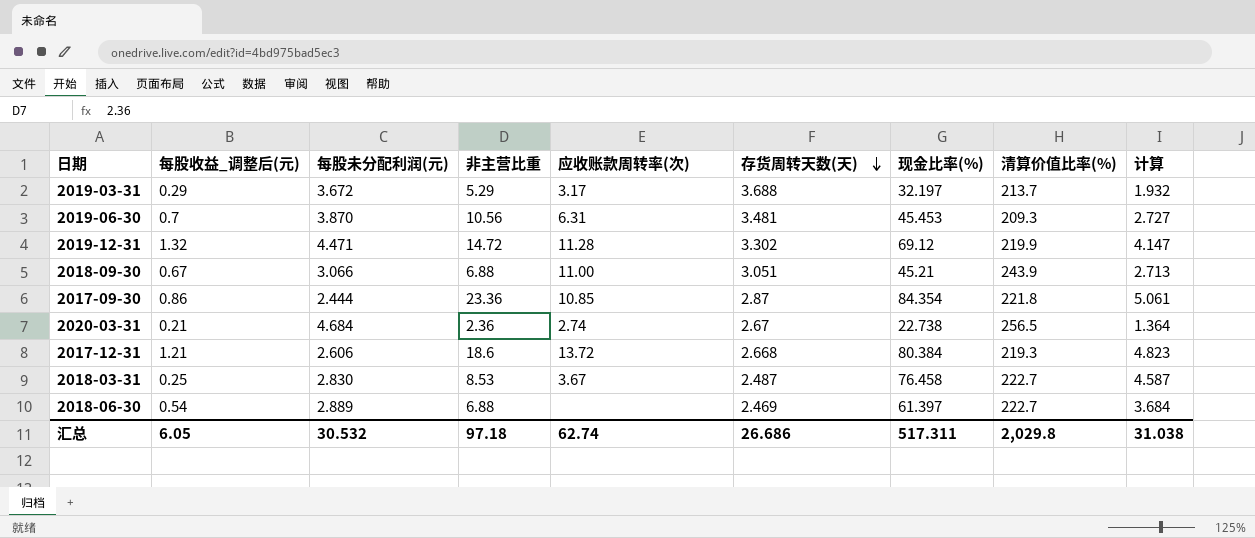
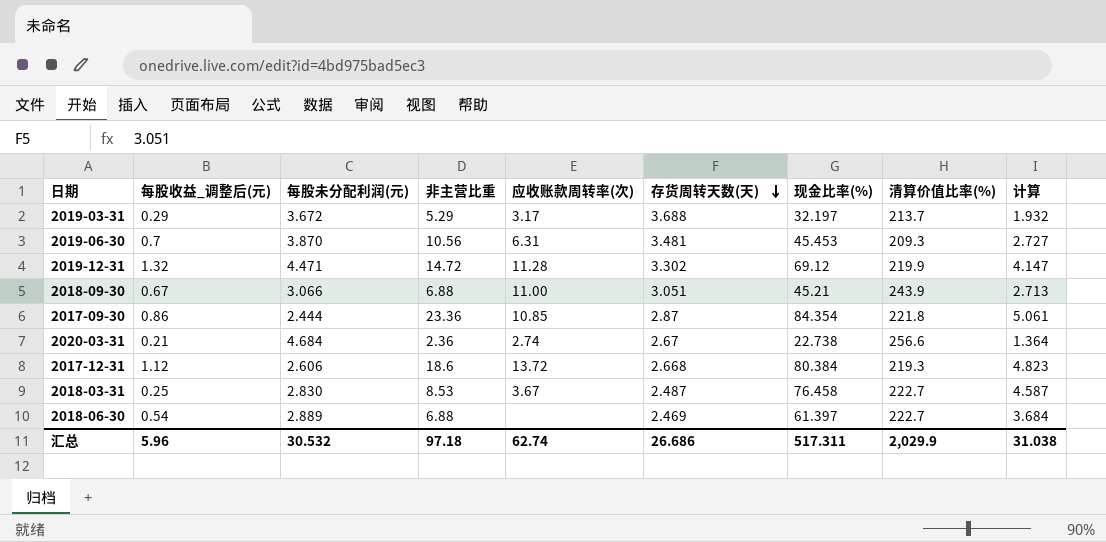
2020-03-31 | 清算价值比率(%): 256.5 -> 256.6
2017-12-31 | 每股收益_调整后(元): 1.21 -> 1.12
汇总 | 每股收益_调整后(元): 6.05 -> 5.96
汇总 | 清算价值比率(%): 2,029.8 -> 2,029.9

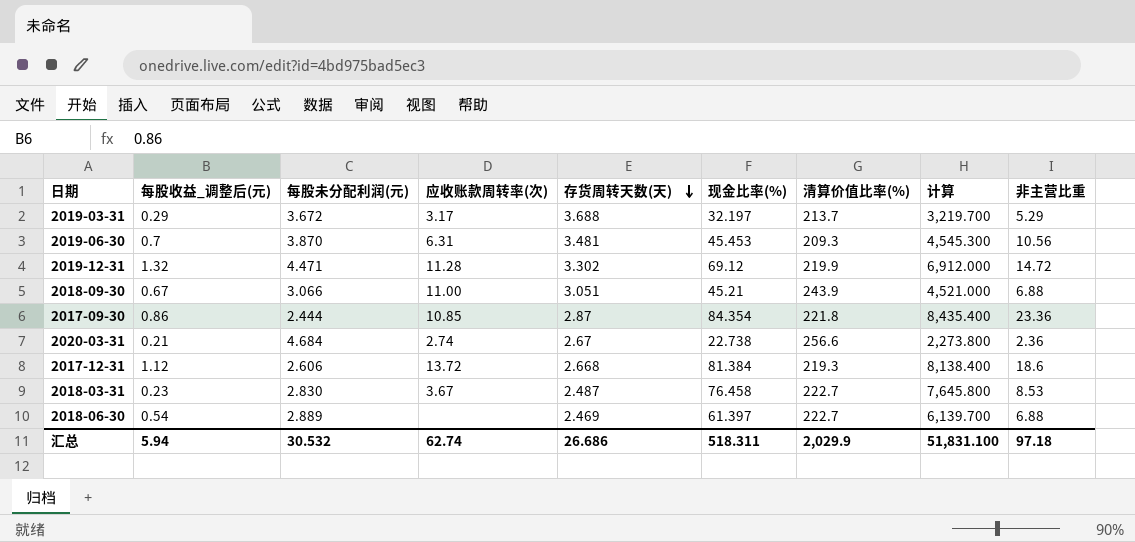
column 计算 | formula: [现金比率(%)] * 0.06 -> [现金比率(%)] * 100
column 非主营比重 | position: 4 -> 9
2017-12-31 | 现金比率(%): 80.384 -> 81.384
2018-03-31 | 每股收益_调整后(元): 0.25 -> 0.23
汇总 | 每股收益_调整后(元): 5.96 -> 5.94
汇总 | 现金比率(%): 517.311 -> 518.311
汇总 | 计算: 31.038 -> 51,831.100

